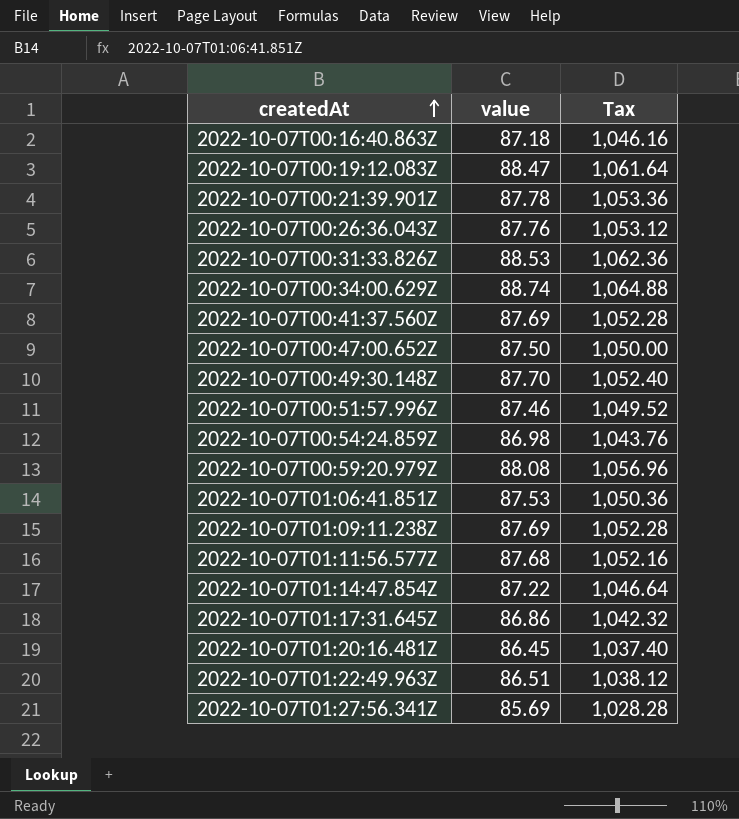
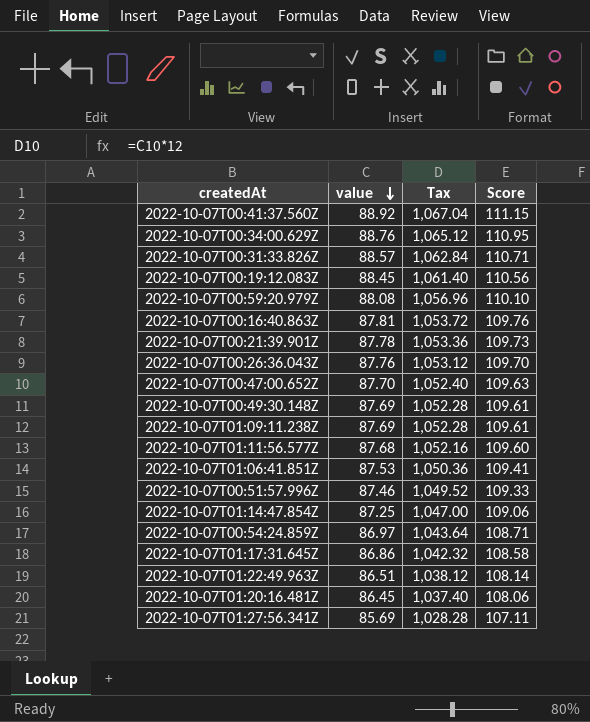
row order: createdAt ascending -> value descending
column Score | formula: none -> [value] * 1.25
2022-10-07T00:41:37.560Z | value: 87.69 -> 88.92
2022-10-07T00:41:37.560Z | Tax: 1,052.28 -> 1,067.04
2022-10-07T00:34:00.629Z | value: 88.74 -> 88.76
2022-10-07T00:34:00.629Z | Tax: 1,064.88 -> 1,065.12
2022-10-07T00:31:33.826Z | value: 88.53 -> 88.57
2022-10-07T00:31:33.826Z | Tax: 1,062.36 -> 1,062.84
2022-10-07T00:19:12.083Z | value: 88.47 -> 88.45
2022-10-07T00:19:12.083Z | Tax: 1,061.64 -> 1,061.40
2022-10-07T00:16:40.863Z | value: 87.18 -> 87.81
2022-10-07T00:16:40.863Z | Tax: 1,046.16 -> 1,053.72
2022-10-07T00:47:00.652Z | value: 87.50 -> 87.70
2022-10-07T00:47:00.652Z | Tax: 1,050.00 -> 1,052.40
2022-10-07T00:49:30.148Z | value: 87.70 -> 87.69
2022-10-07T00:49:30.148Z | Tax: 1,052.40 -> 1,052.28
2022-10-07T01:14:47.854Z | value: 87.22 -> 87.25
2022-10-07T01:14:47.854Z | Tax: 1,046.64 -> 1,047.00
2022-10-07T00:54:24.859Z | value: 86.98 -> 86.97
2022-10-07T00:54:24.859Z | Tax: 1,043.76 -> 1,043.64

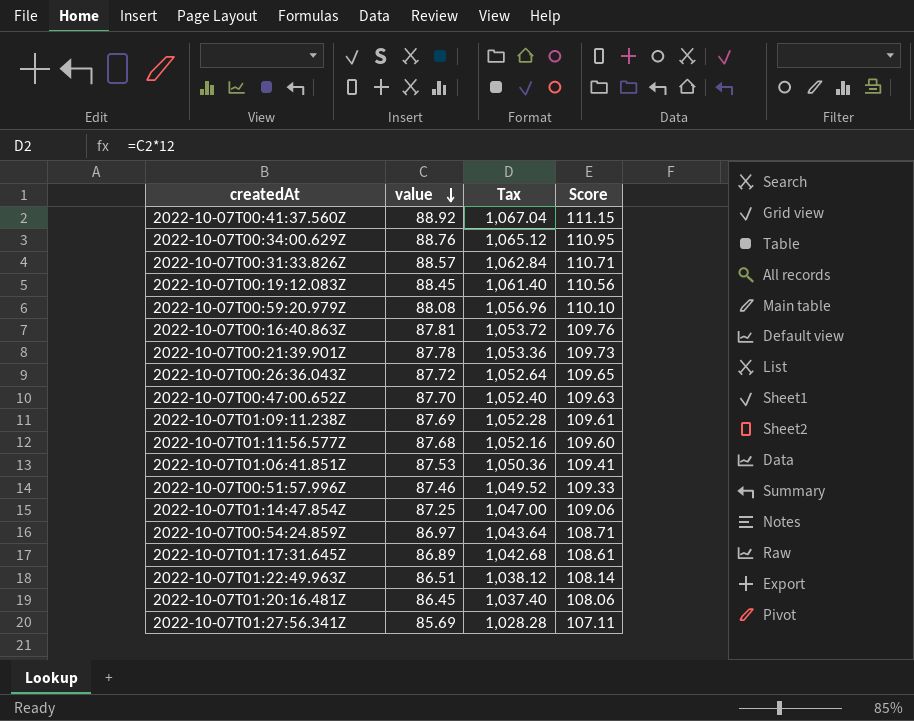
row 2022-10-07T00:49:30.148Z: 87.69 | 1,052.28 | 109.61 -> none
2022-10-07T00:26:36.043Z | value: 87.76 -> 87.72
2022-10-07T00:26:36.043Z | Tax: 1,053.12 -> 1,052.64
2022-10-07T00:26:36.043Z | Score: 109.70 -> 109.65
2022-10-07T01:17:31.645Z | value: 86.86 -> 86.89
2022-10-07T01:17:31.645Z | Tax: 1,042.32 -> 1,042.68
2022-10-07T01:17:31.645Z | Score: 108.58 -> 108.61

